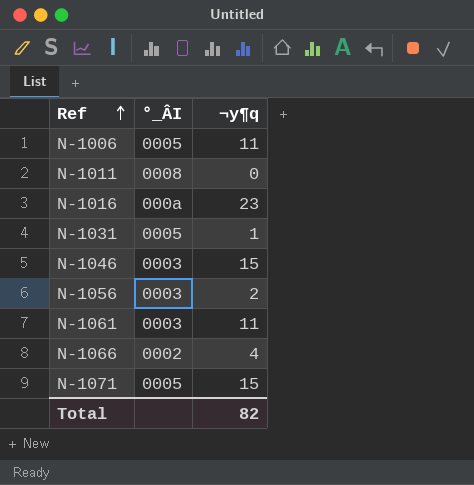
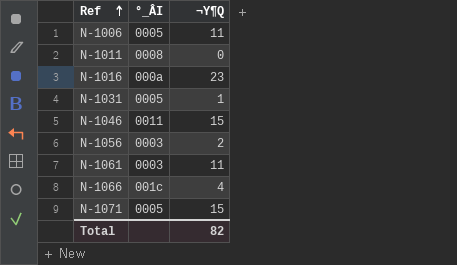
column name: ¬y¶q -> ¬Y¶Q
N-1046 | °_ÂI: 0003 -> 0011
N-1066 | °_ÂI: 0002 -> 001c

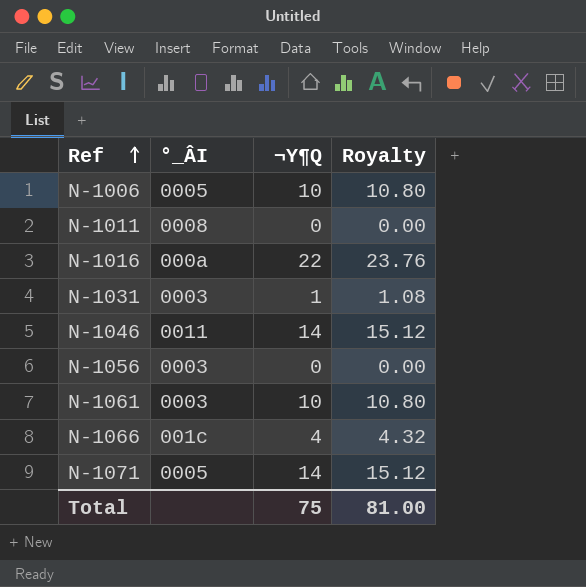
column Royalty | formula: none -> [¬Y¶Q] * 1.08
N-1006 | ¬Y¶Q: 11 -> 10
N-1016 | ¬Y¶Q: 23 -> 22
N-1031 | °_ÂI: 0005 -> 0003
N-1046 | ¬Y¶Q: 15 -> 14
N-1056 | ¬Y¶Q: 2 -> 0
N-1061 | ¬Y¶Q: 11 -> 10
N-1071 | ¬Y¶Q: 15 -> 14
Total | ¬Y¶Q: 82 -> 75

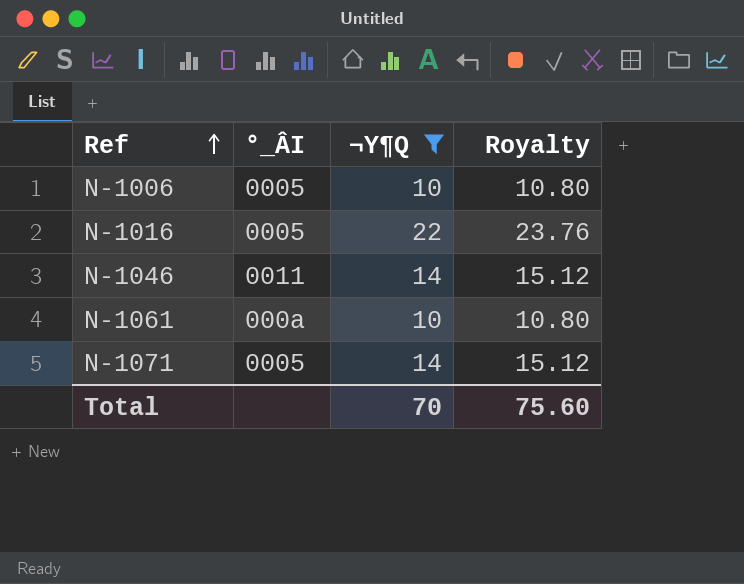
filter: none -> ¬Y¶Q >= 10
N-1016 | °_ÂI: 000a -> 0005
N-1061 | °_ÂI: 0003 -> 000a
Total | ¬Y¶Q: 75 -> 70
Total | Royalty: 81.00 -> 75.60

